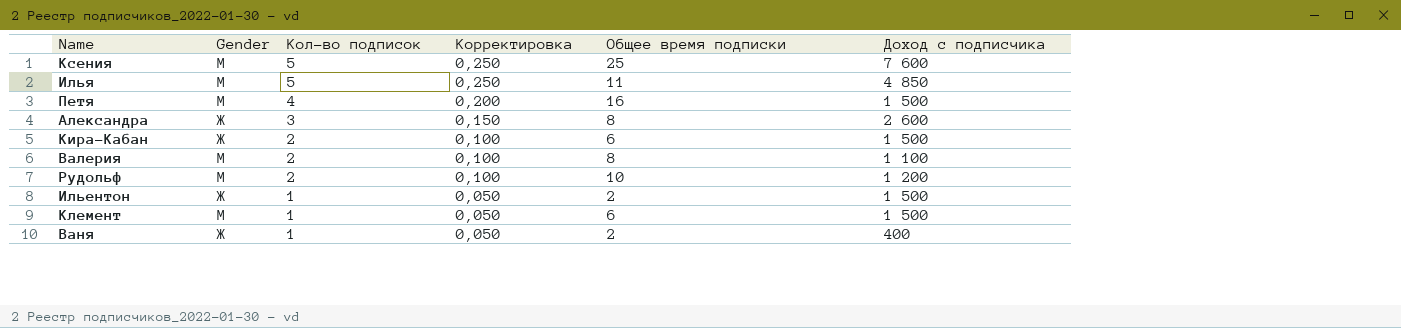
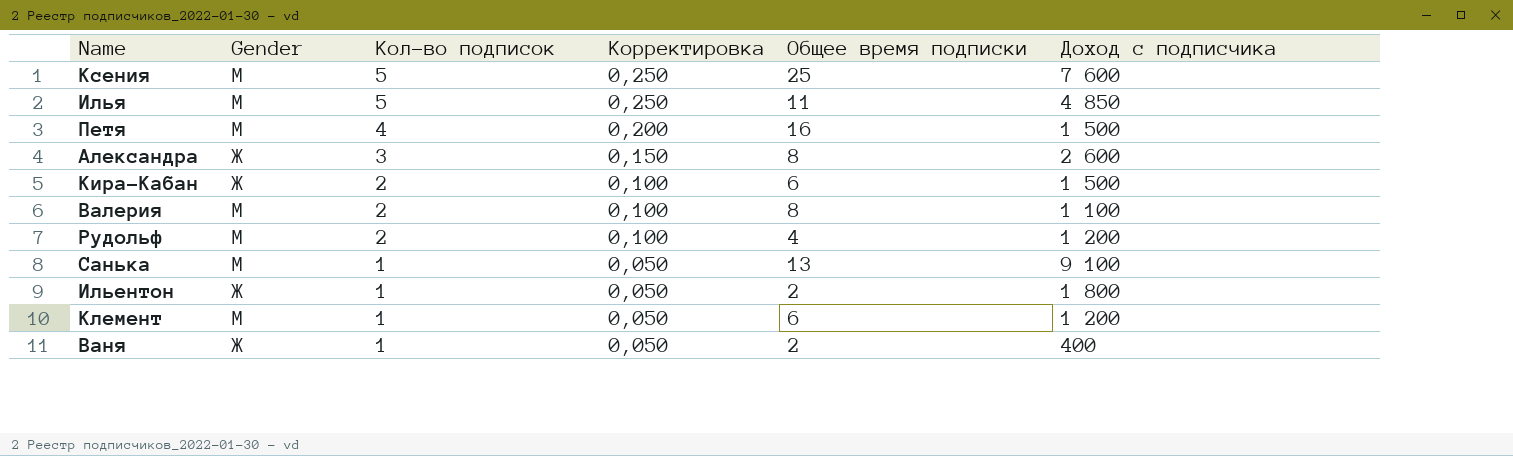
Рудольф | Общее время подписки: 10 -> 4
row Санька: none -> М | 1 | 0,050 | 13 | 9 100
Ильентон | Доход c подписчика: 1 500 -> 1 800
Клемент | Доход c подписчика: 1 500 -> 1 200

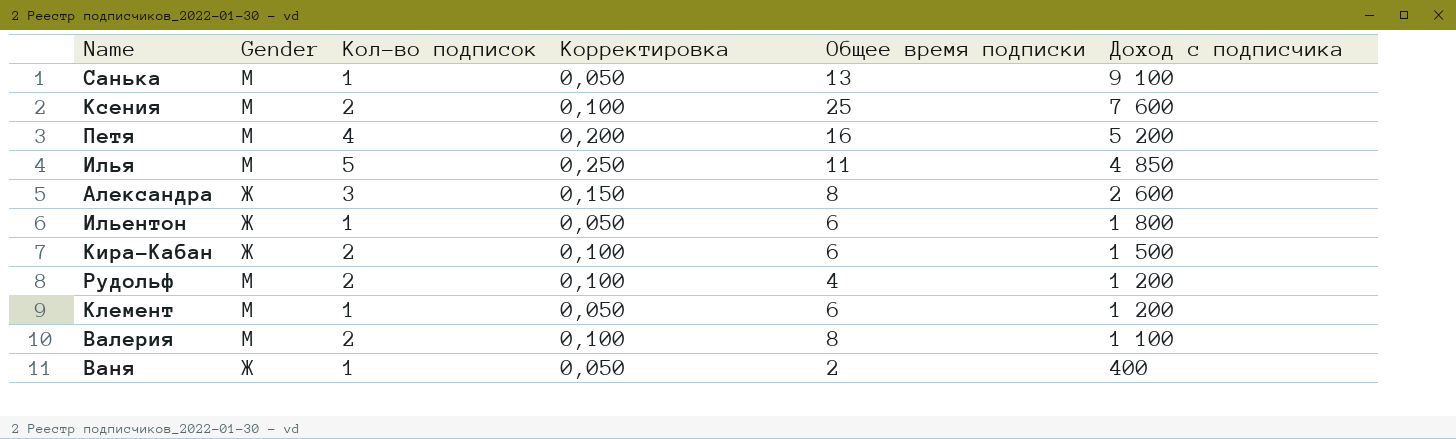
row order: Кол-во подписок descending -> Доход c подписчика descending
Ксения | Кол-во подписок: 5 -> 2
Ксения | Корректировка: 0,250 -> 0,100
Петя | Доход c подписчика: 1 500 -> 5 200
Ильентон | Общее время подписки: 2 -> 6

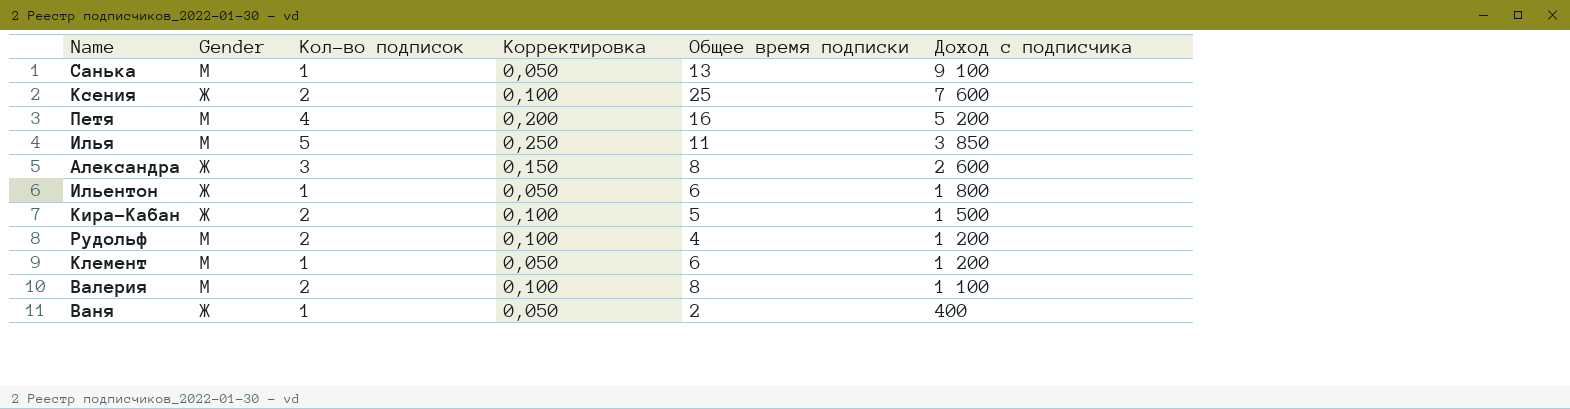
Ксения | Gender: М -> Ж
Илья | Доход c подписчика: 4 850 -> 3 850
Кира-Кабан | Общее время подписки: 6 -> 5

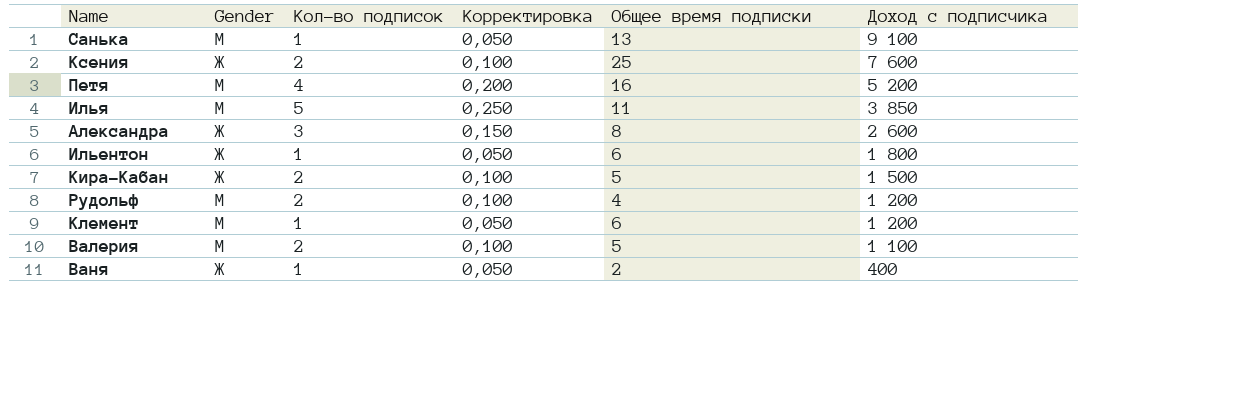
Валерия | Общее время подписки: 8 -> 5

